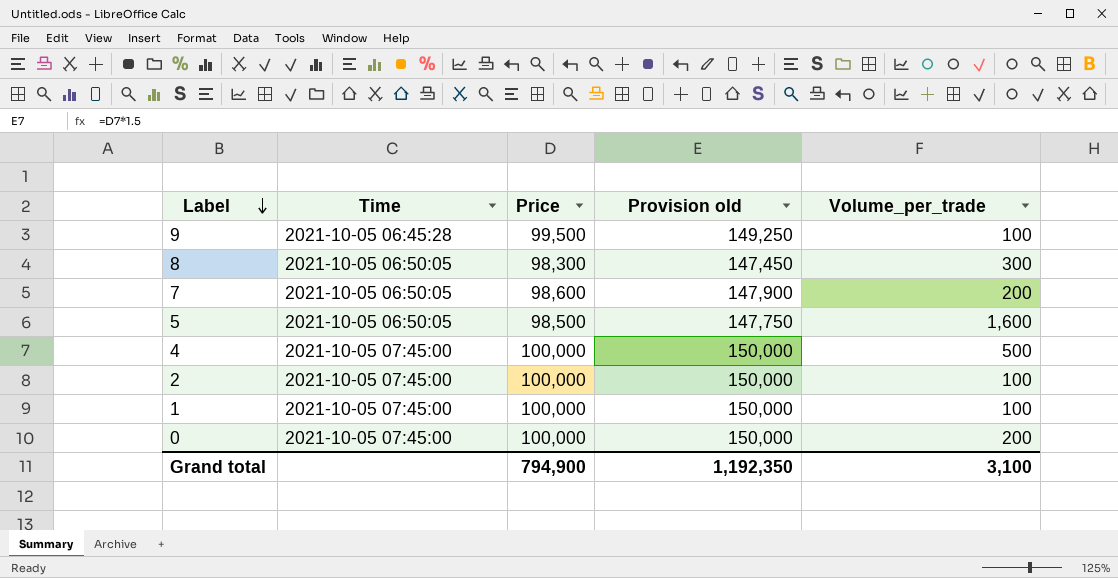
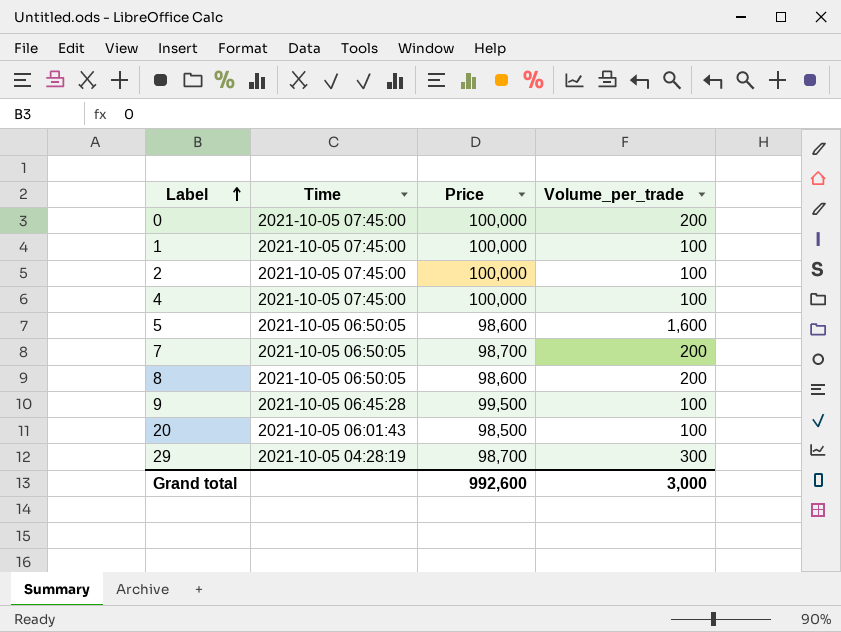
row order: Label descending -> Label ascending
column Provision old | formula: [Price] * 1.5 -> none
4 | Volume_per_trade: 500 -> 100
5 | Price: 98,500 -> 98,600
7 | Price: 98,600 -> 98,700
8 | Price: 98,300 -> 98,600
8 | Volume_per_trade: 300 -> 200
row 20: none -> 2021-10-05 06:01:43 | 98,500 | 100
row 29: none -> 2021-10-05 04:28:19 | 98,700 | 300
Grand total | Price: 794,900 -> 992,600
Grand total | Volume_per_trade: 3,100 -> 3,000

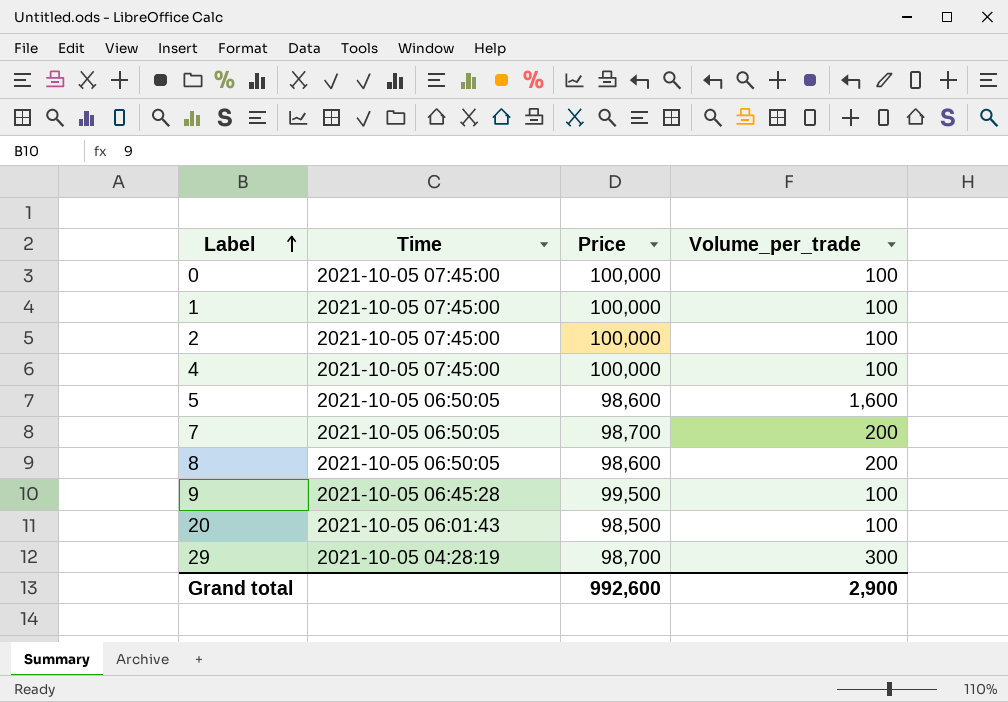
0 | Volume_per_trade: 200 -> 100
Grand total | Volume_per_trade: 3,000 -> 2,900

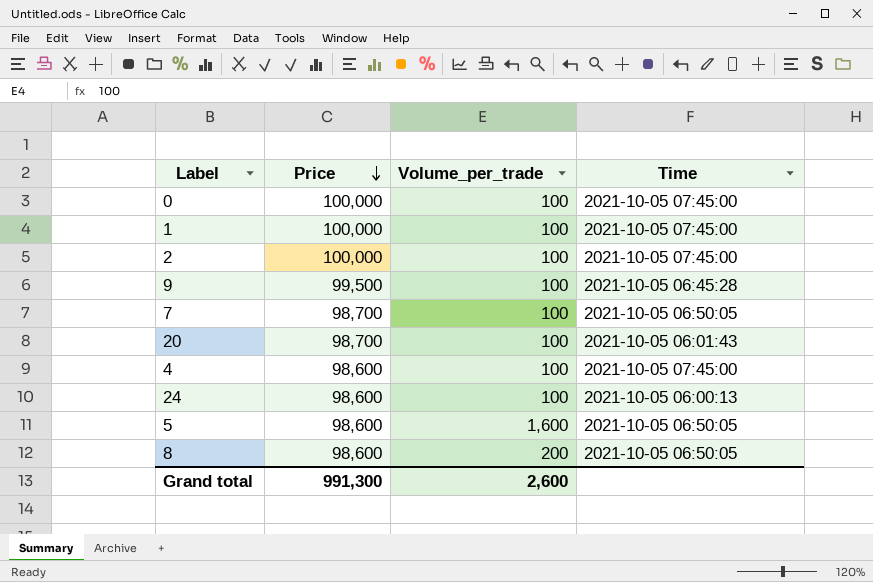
row order: Label ascending -> Price descending
column Time | position: 2 -> 4
row 29: 2021-10-05 04:28:19 | 98,700 | 300 -> none
7 | Volume_per_trade: 200 -> 100
20 | Price: 98,500 -> 98,700
4 | Price: 100,000 -> 98,600
row 24: none -> 98,600 | 100 | 2021-10-05 06:00:13
Grand total | Price: 992,600 -> 991,300
Grand total | Volume_per_trade: 2,900 -> 2,600

